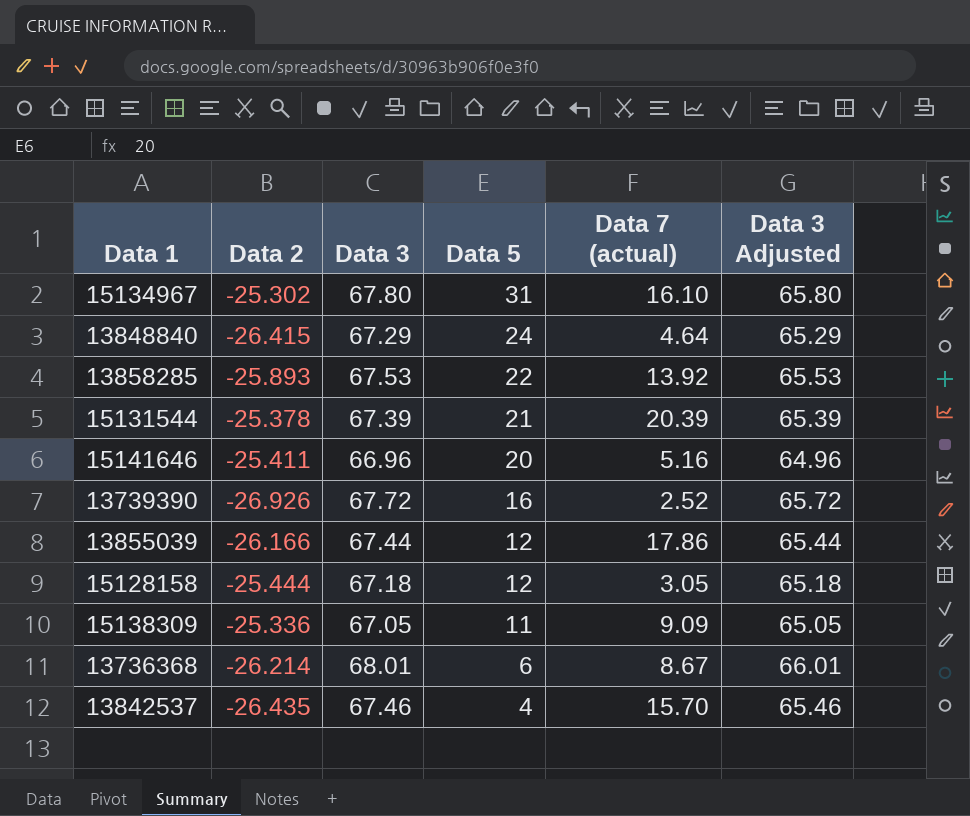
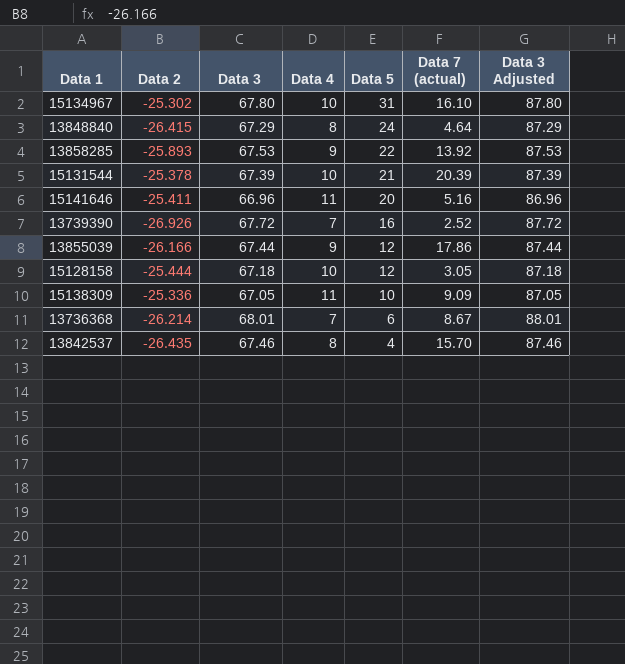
column Data 4 | position: none -> 4
column Data 3 Adjusted | formula: [Data 3] - 2 -> [Data 3] + 20
15138309 | Data 5: 11 -> 10

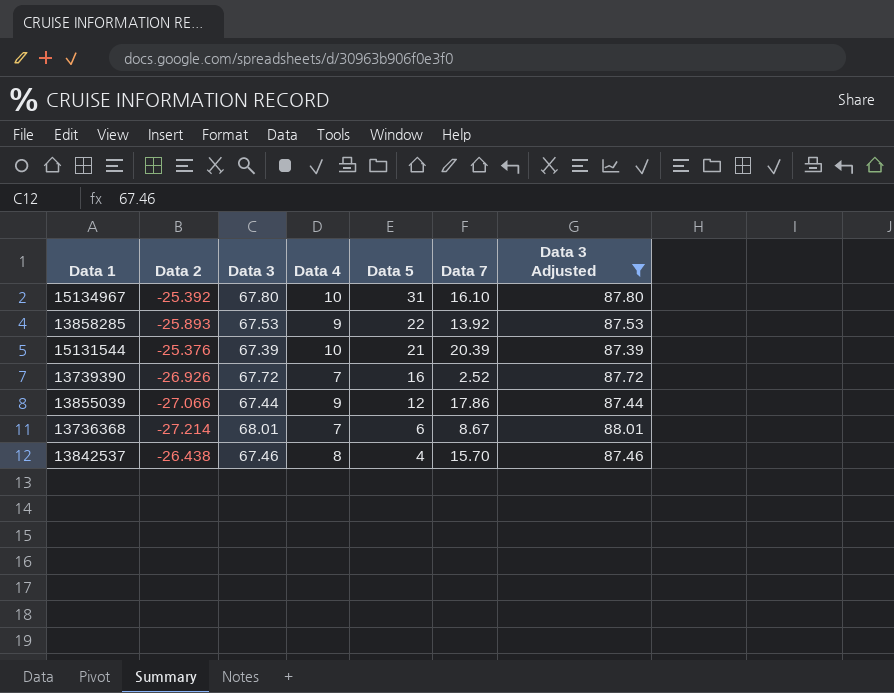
filter: none -> Data 3 Adjusted >= 87.39
column name: Data 7 (actual) -> Data 7
15134967 | Data 2: -25.302 -> -25.392
15131544 | Data 2: -25.378 -> -25.376
13855039 | Data 2: -26.166 -> -27.066
13736368 | Data 2: -26.214 -> -27.214
13842537 | Data 2: -26.435 -> -26.438

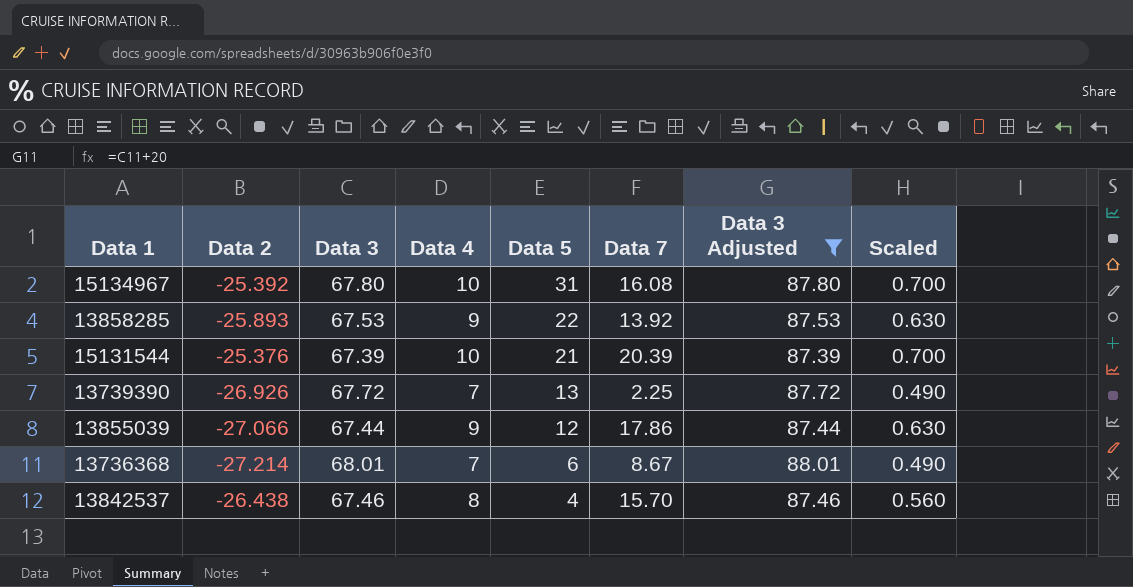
column Scaled | formula: none -> [Data 4] * 0.07
15134967 | Data 7: 16.10 -> 16.08
13739390 | Data 5: 16 -> 13
13739390 | Data 7: 2.52 -> 2.25

